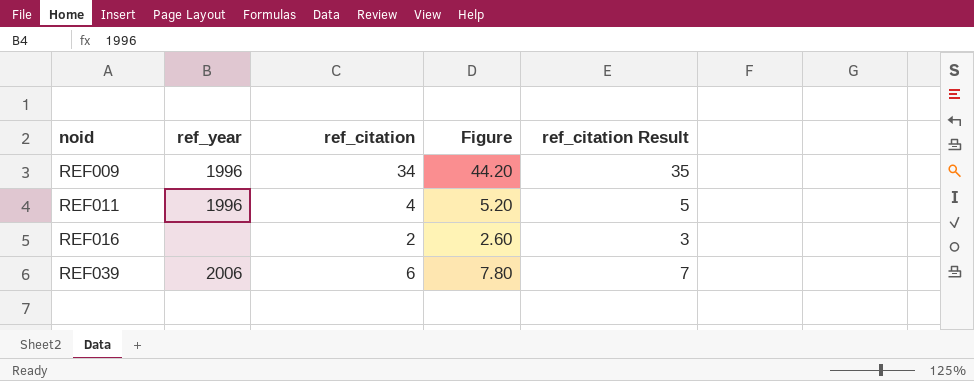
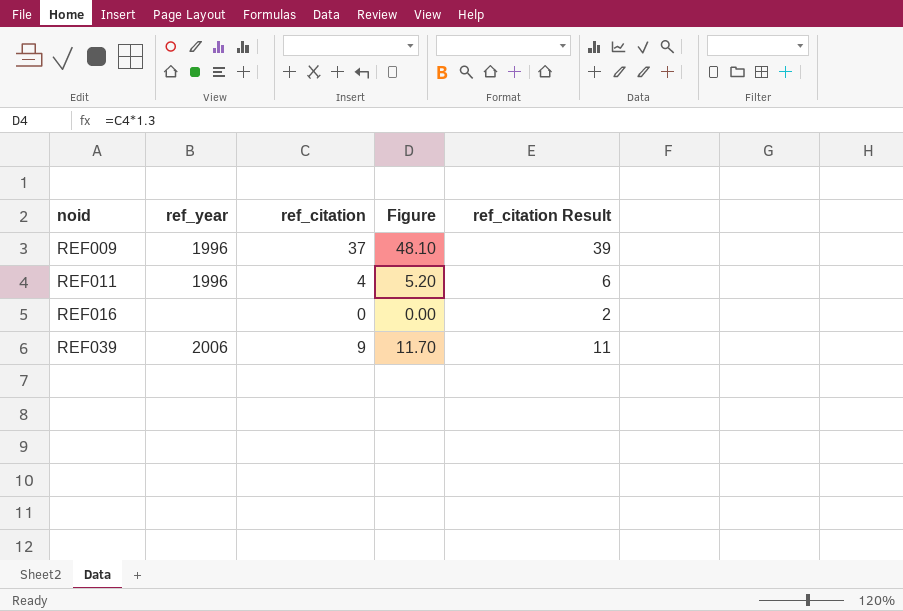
column ref_citation Result | formula: [ref_citation] + 1 -> [ref_citation] + 2
REF009 | ref_citation: 34 -> 37
REF009 | Figure: 44.20 -> 48.10
REF016 | ref_citation: 2 -> 0
REF016 | Figure: 2.60 -> 0.00
REF039 | ref_citation: 6 -> 9
REF039 | Figure: 7.80 -> 11.70

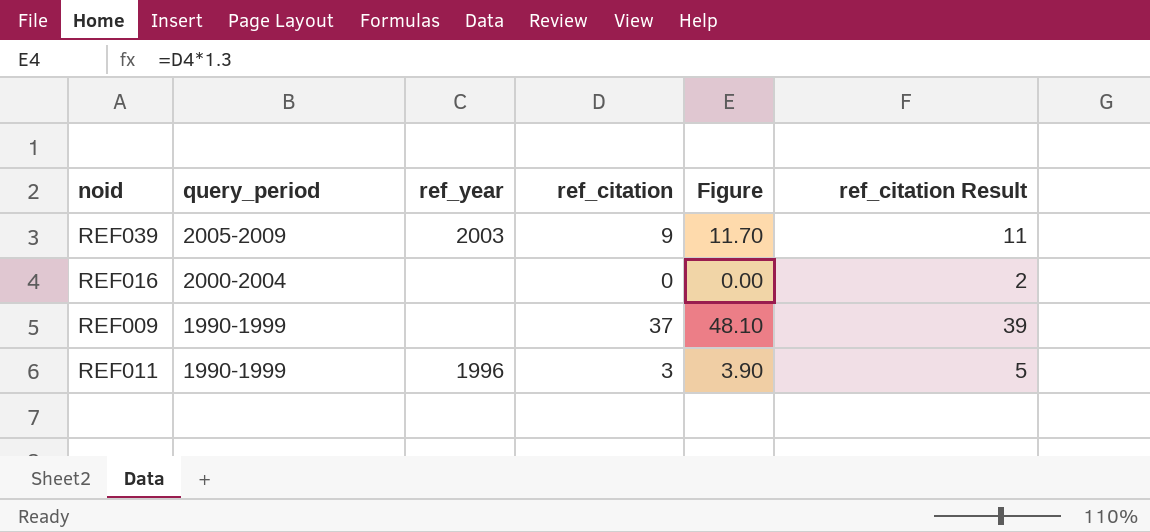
row order: noid ascending -> query_period descending
column query_period | position: none -> 2
REF039 | ref_year: 2006 -> 2003
REF009 | ref_year: 1996 -> none
REF011 | ref_citation: 4 -> 3
REF011 | Figure: 5.20 -> 3.90
REF011 | ref_citation Result: 6 -> 5

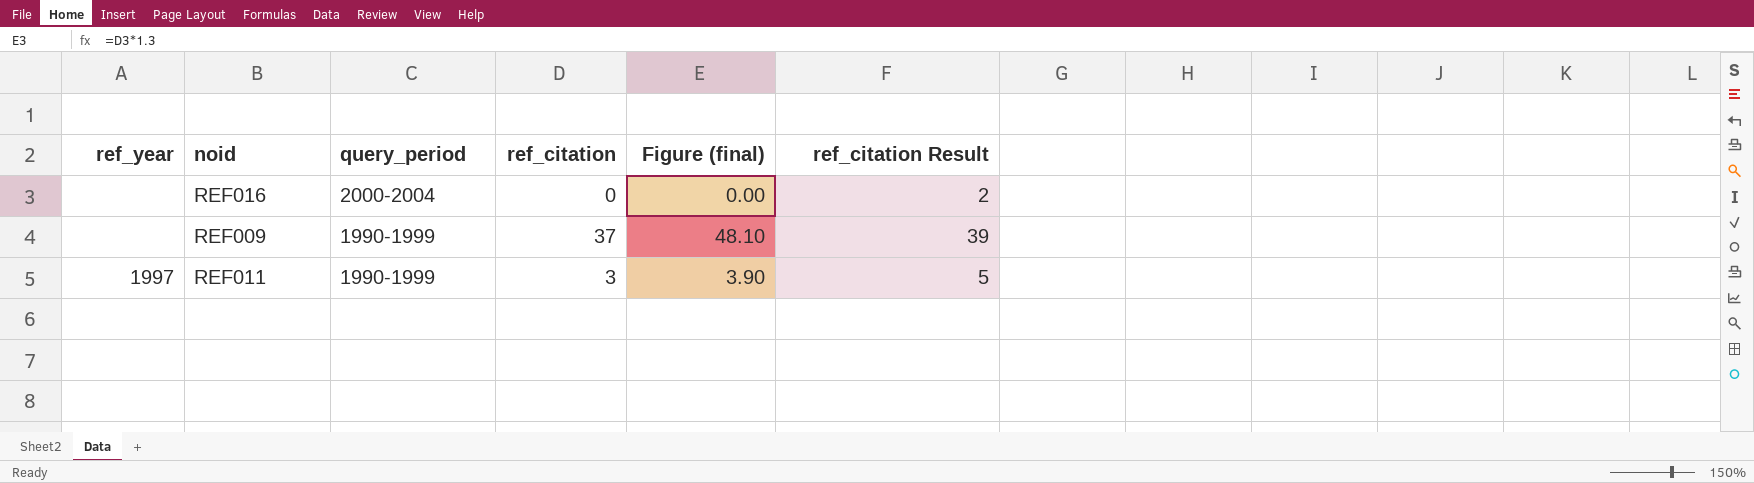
column ref_year | position: 3 -> 1
column name: Figure -> Figure (final)
row REF039: 2005-2009 | 2003 | 9 | 11.70 | 11 -> none
REF011 | ref_year: 1996 -> 1997

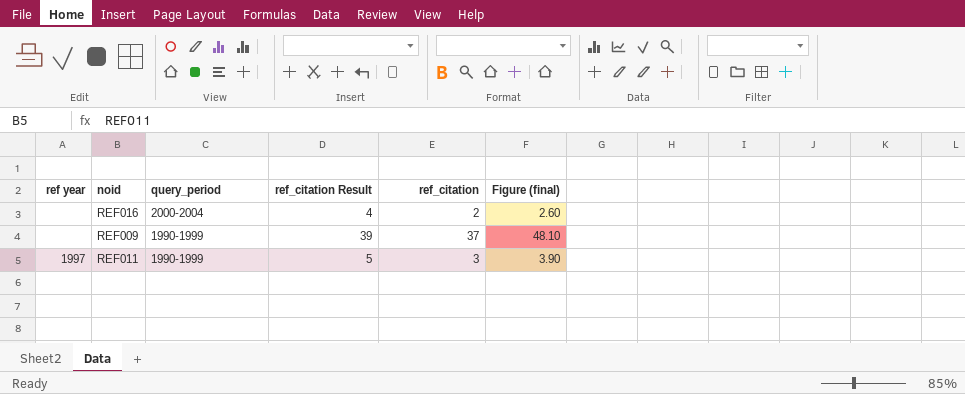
column name: ref_year -> ref year
column ref_citation Result | position: 6 -> 4
REF016 | ref_citation Result: 2 -> 4
REF016 | ref_citation: 0 -> 2
REF016 | Figure (final): 0.00 -> 2.60

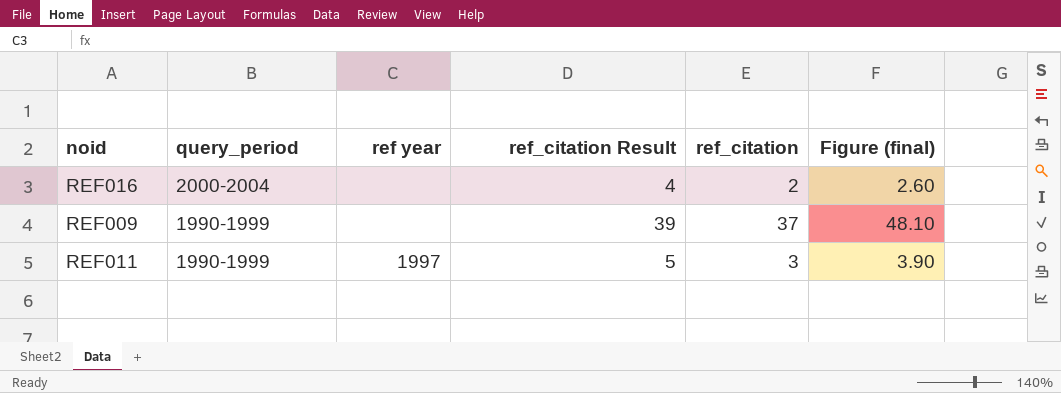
column ref year | position: 1 -> 3

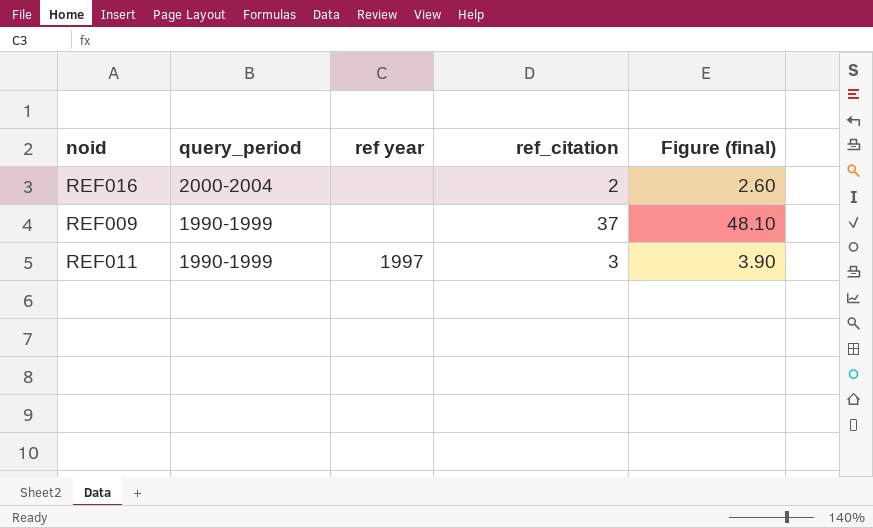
column ref_citation Result | formula: [ref_citation] + 2 -> none

